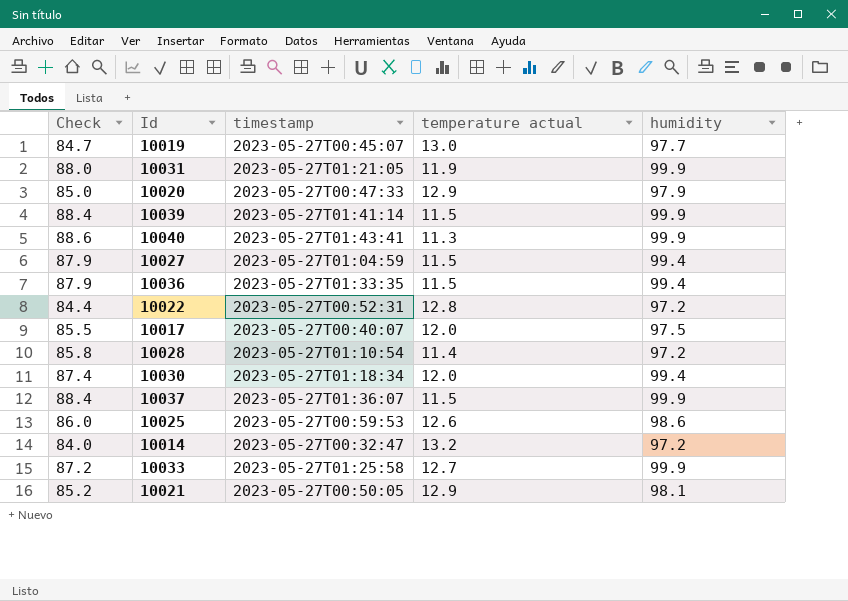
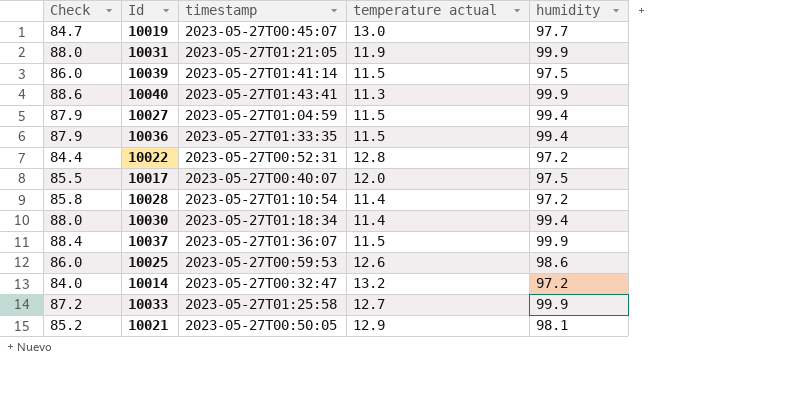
row 10020: 85.0 | 2023-05-27T00:47:33 | 12.9 | 97.9 -> none
10039 | Check: 88.4 -> 86.0
10039 | humidity: 99.9 -> 97.5
10030 | Check: 87.4 -> 88.0
10030 | temperature actual: 12.0 -> 11.4

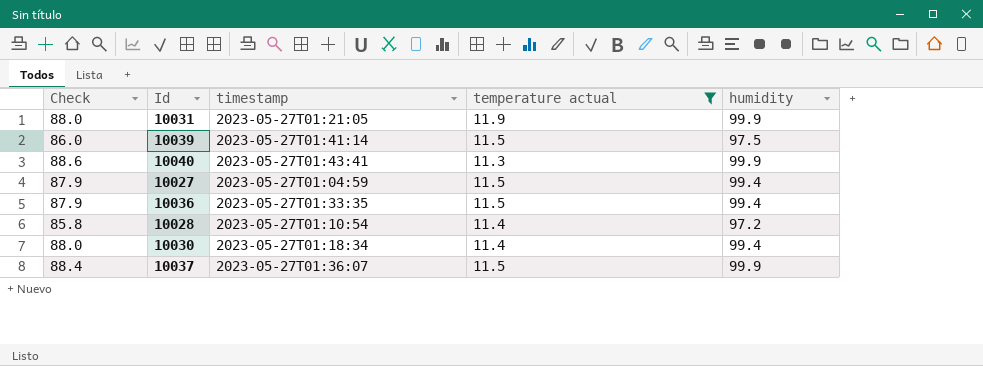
filter: none -> temperature actual <= 11.9

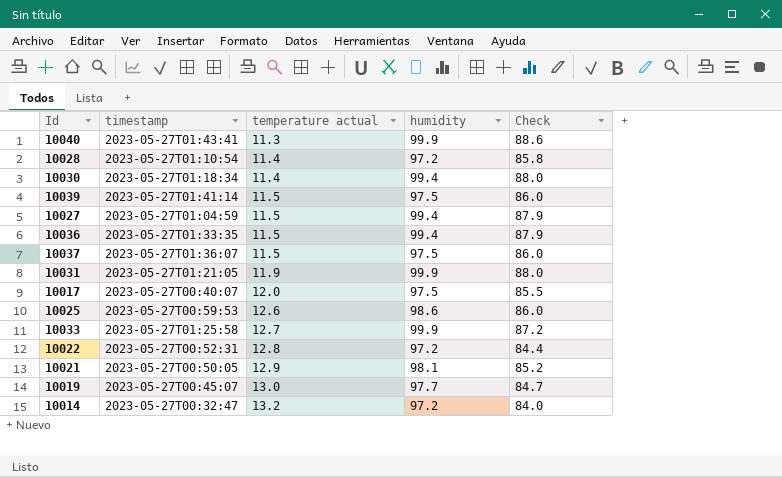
filter: temperature actual <= 11.9 -> none
row order: none -> temperature actual ascending
column Check | position: 1 -> 5
10037 | humidity: 99.9 -> 97.5
10037 | Check: 88.4 -> 86.0

